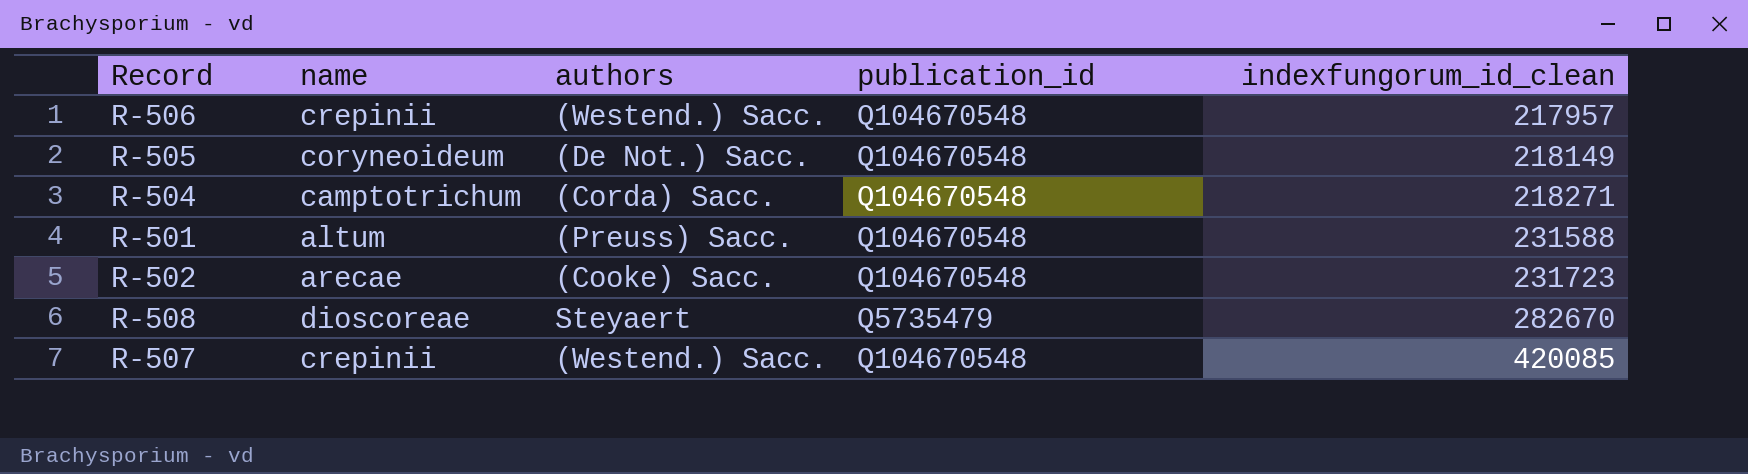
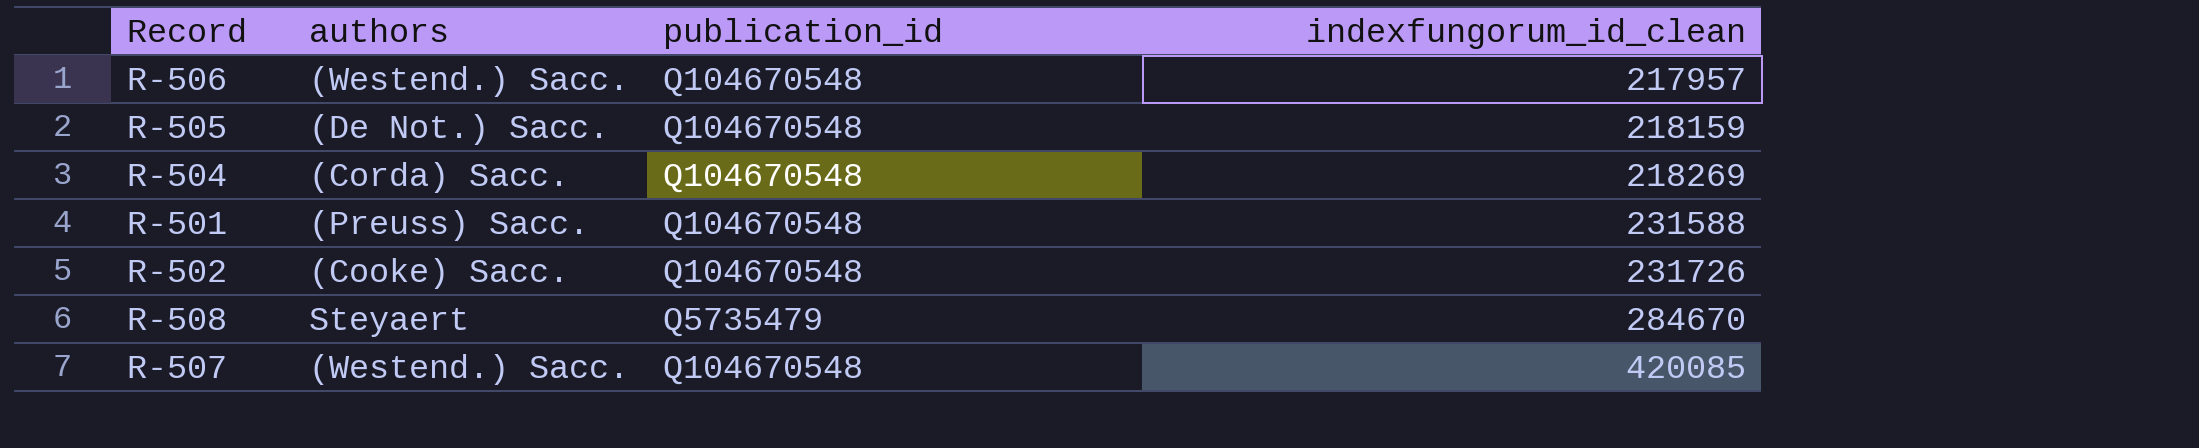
column name | position: 2 -> none
R-505 | indexfungorum_id_clean: 218149 -> 218159
R-504 | indexfungorum_id_clean: 218271 -> 218269
R-502 | indexfungorum_id_clean: 231723 -> 231726
R-508 | indexfungorum_id_clean: 282670 -> 284670

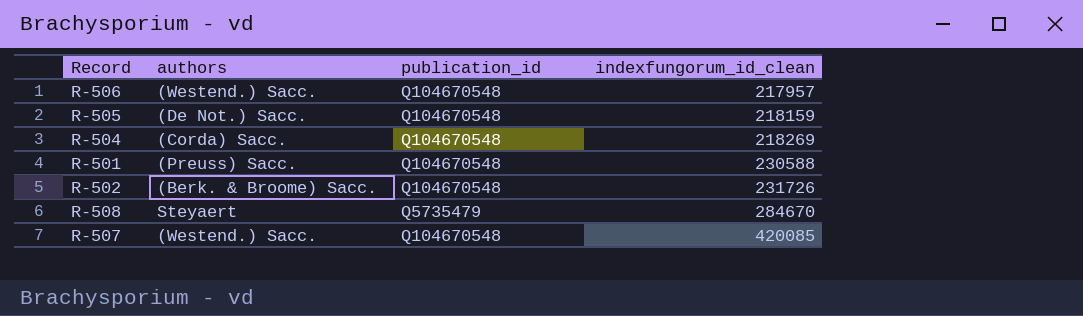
R-501 | indexfungorum_id_clean: 231588 -> 230588
R-502 | authors: (Cooke) Sacc. -> (Berk. & Broome) Sacc.

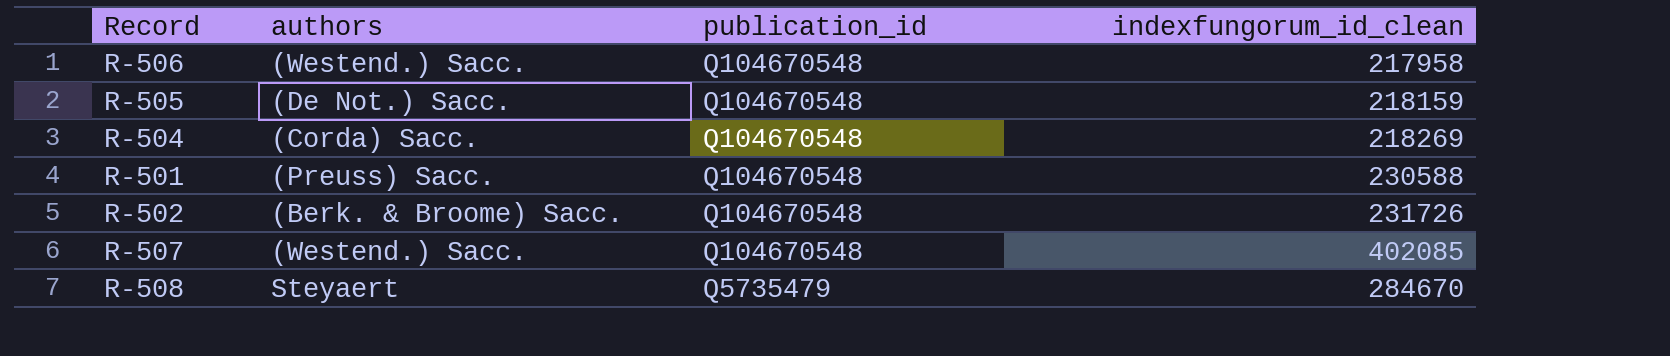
row order: indexfungorum_id_clean ascending -> publication_id descending
R-506 | indexfungorum_id_clean: 217957 -> 217958
R-507 | indexfungorum_id_clean: 420085 -> 402085

